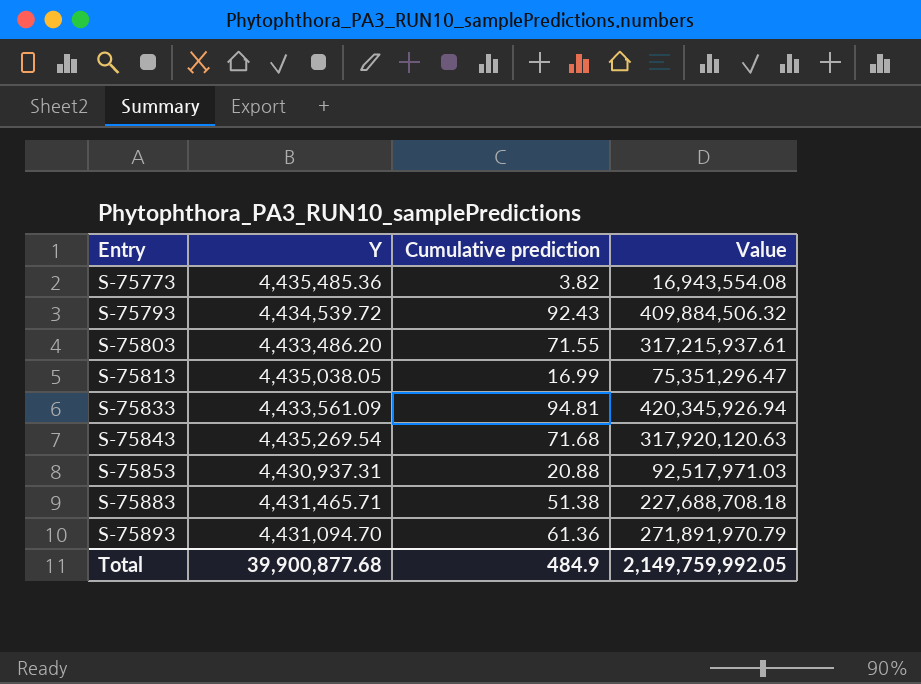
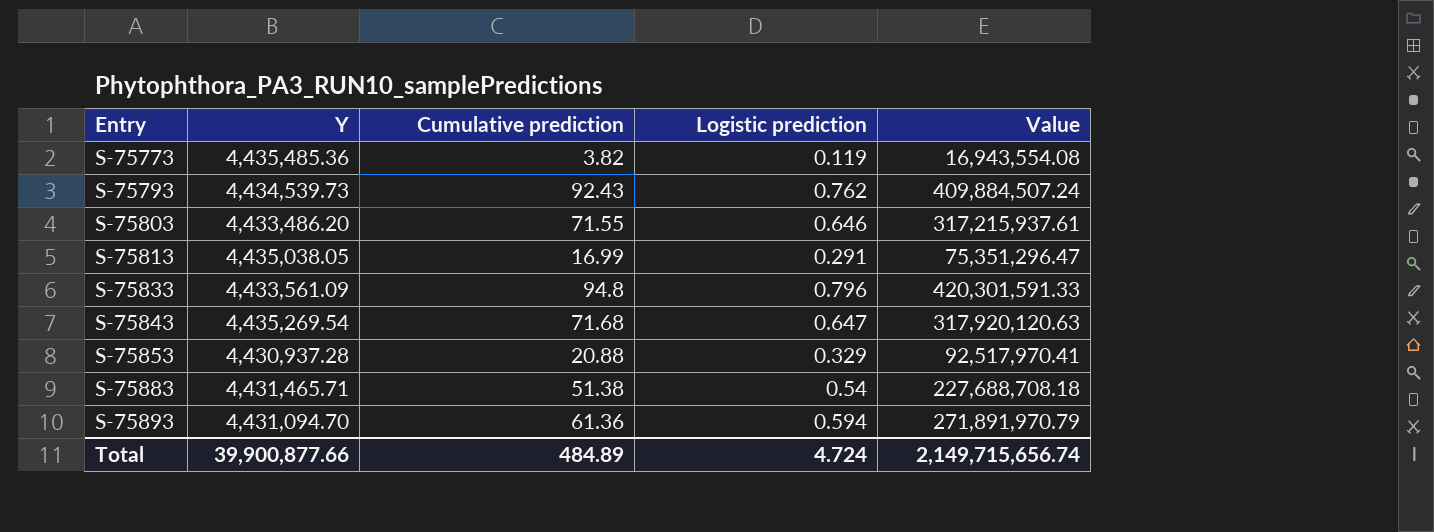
column Logistic prediction | position: none -> 4
S-75793 | Y: 4,434,539.72 -> 4,434,539.73
S-75793 | Value: 409,884,506.32 -> 409,884,507.24
S-75833 | Cumulative prediction: 94.81 -> 94.8
S-75833 | Value: 420,345,926.94 -> 420,301,591.33
S-75853 | Y: 4,430,937.31 -> 4,430,937.28
S-75853 | Value: 92,517,971.03 -> 92,517,970.41
Total | Y: 39,900,877.68 -> 39,900,877.66
Total | Cumulative prediction: 484.9 -> 484.89
Total | Value: 2,149,759,992.05 -> 2,149,715,656.74

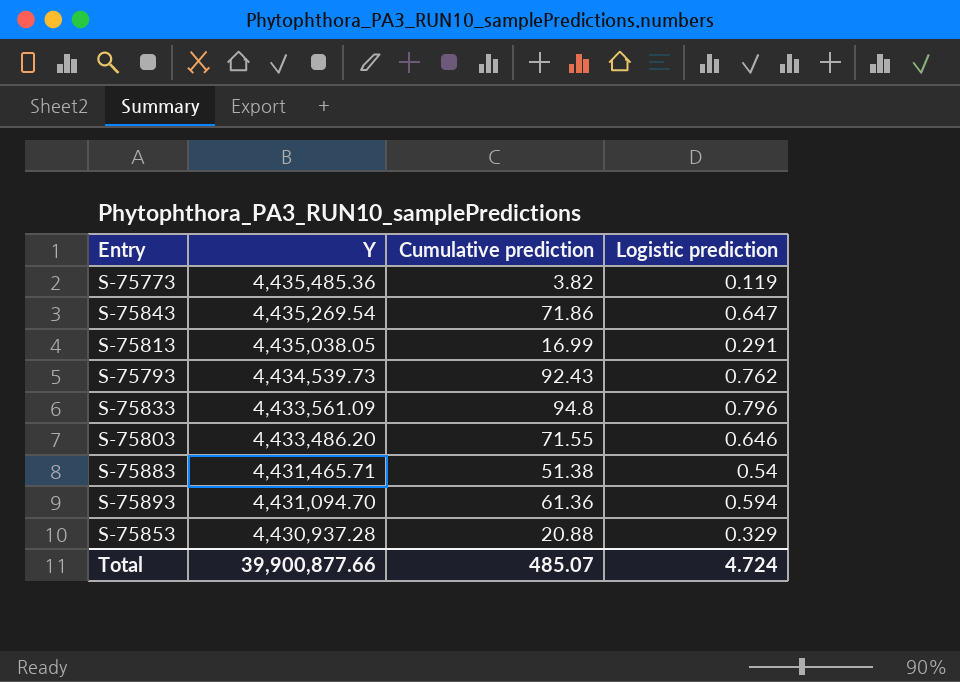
row order: Entry ascending -> Y descending
column Value | formula: [Y] * [Cumulative prediction] -> none
S-75843 | Cumulative prediction: 71.68 -> 71.86
Total | Cumulative prediction: 484.89 -> 485.07

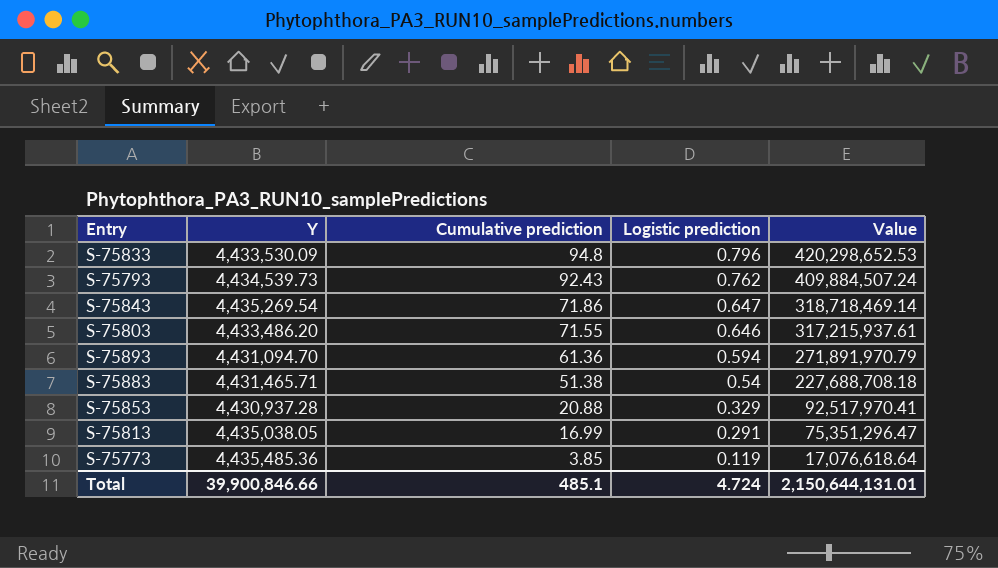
row order: Y descending -> Cumulative prediction descending
column Value | formula: none -> [Y] * [Cumulative prediction]
S-75833 | Y: 4,433,561.09 -> 4,433,530.09
S-75773 | Cumulative prediction: 3.82 -> 3.85
Total | Y: 39,900,877.66 -> 39,900,846.66
Total | Cumulative prediction: 485.07 -> 485.1

